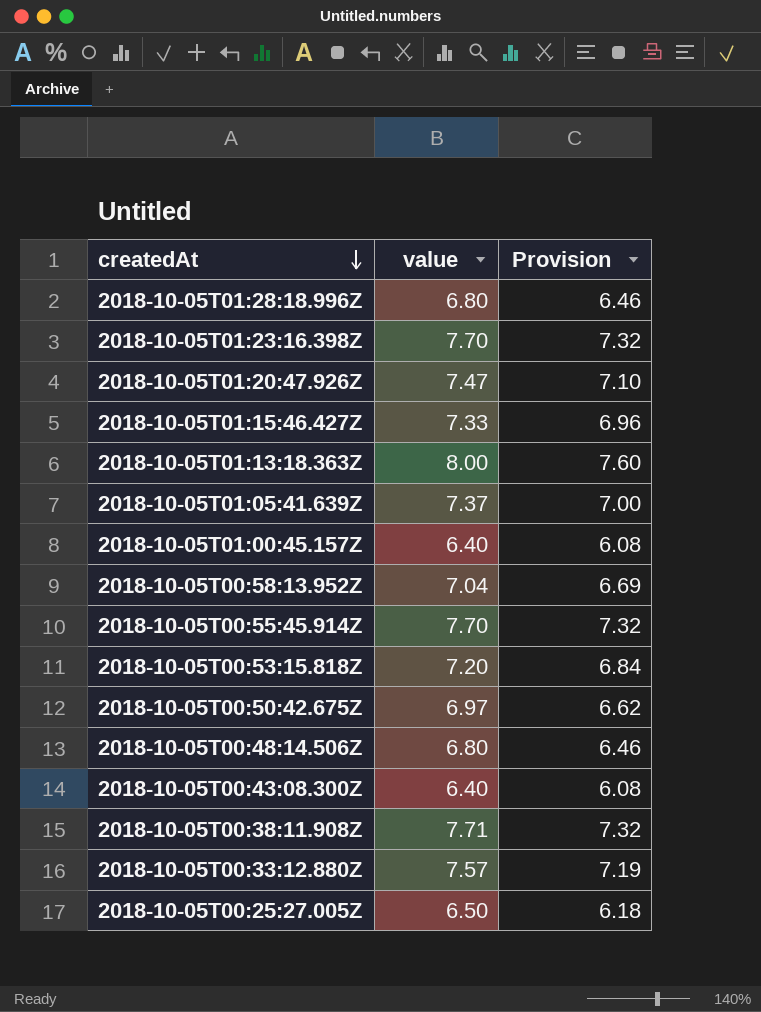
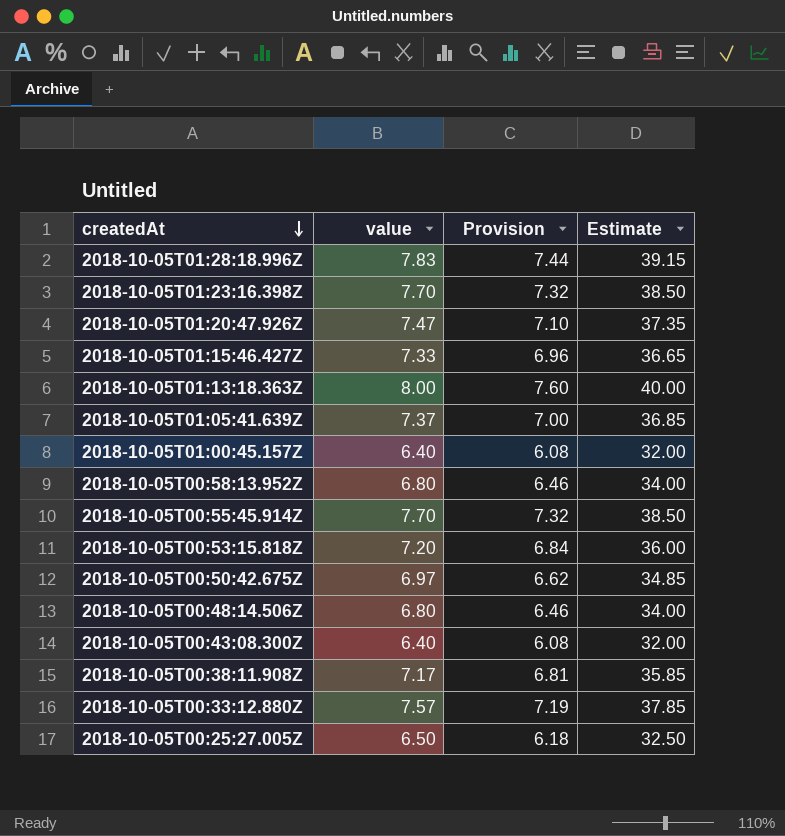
column Estimate | formula: none -> [value] * 5
2018-10-05T01:28:18.996Z | value: 6.80 -> 7.83
2018-10-05T01:28:18.996Z | Provision: 6.46 -> 7.44
2018-10-05T00:58:13.952Z | value: 7.04 -> 6.80
2018-10-05T00:58:13.952Z | Provision: 6.69 -> 6.46
2018-10-05T00:38:11.908Z | value: 7.71 -> 7.17
2018-10-05T00:38:11.908Z | Provision: 7.32 -> 6.81

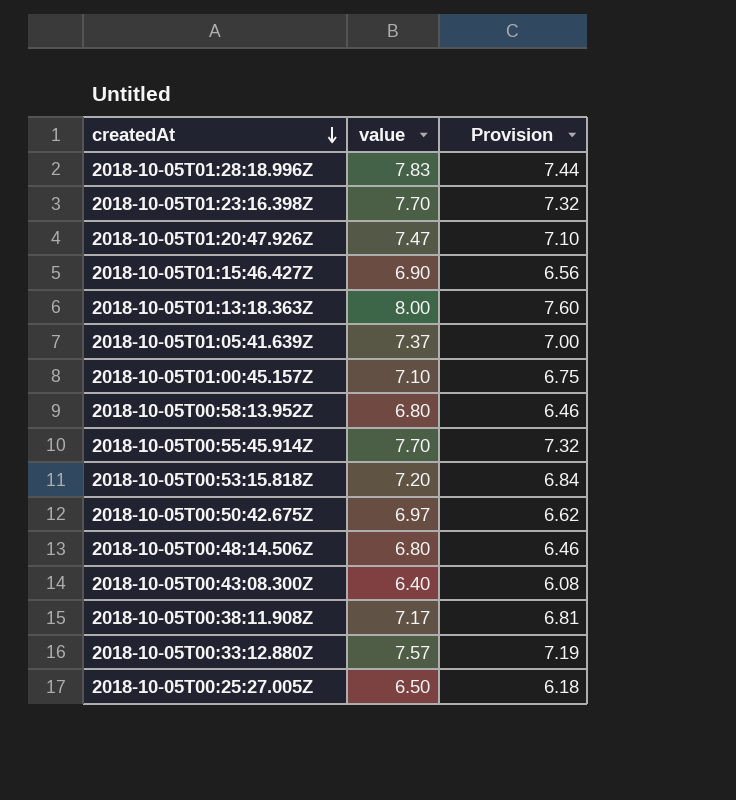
column Estimate | formula: [value] * 5 -> none
2018-10-05T01:15:46.427Z | value: 7.33 -> 6.90
2018-10-05T01:15:46.427Z | Provision: 6.96 -> 6.56
2018-10-05T01:00:45.157Z | value: 6.40 -> 7.10
2018-10-05T01:00:45.157Z | Provision: 6.08 -> 6.75

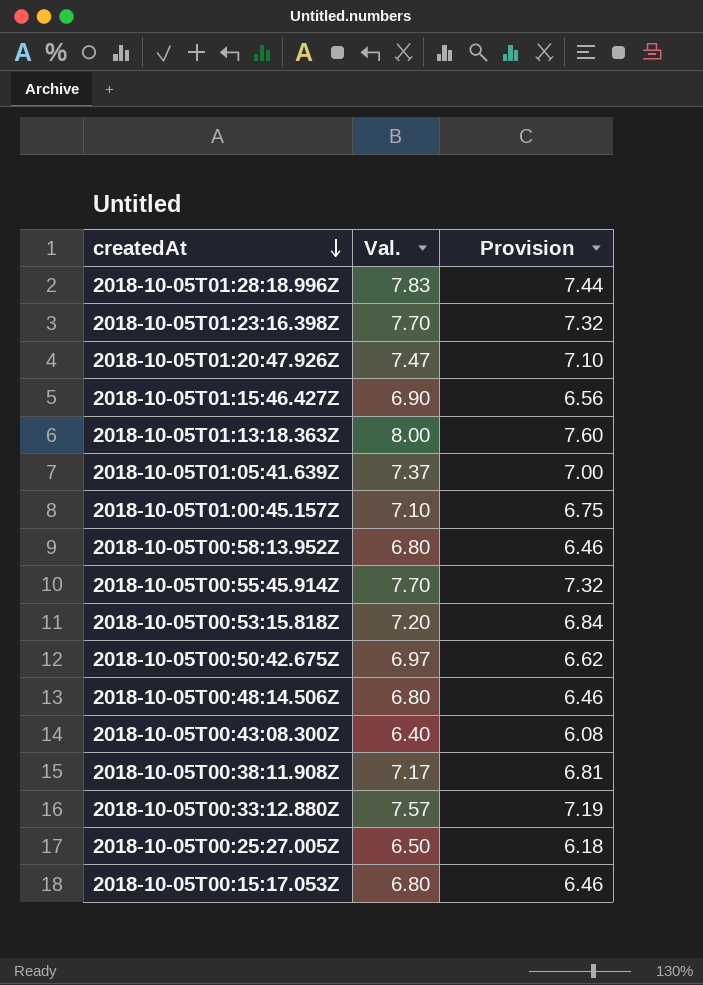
column name: value -> Val.
row 2018-10-05T00:15:17.053Z: none -> 6.80 | 6.46

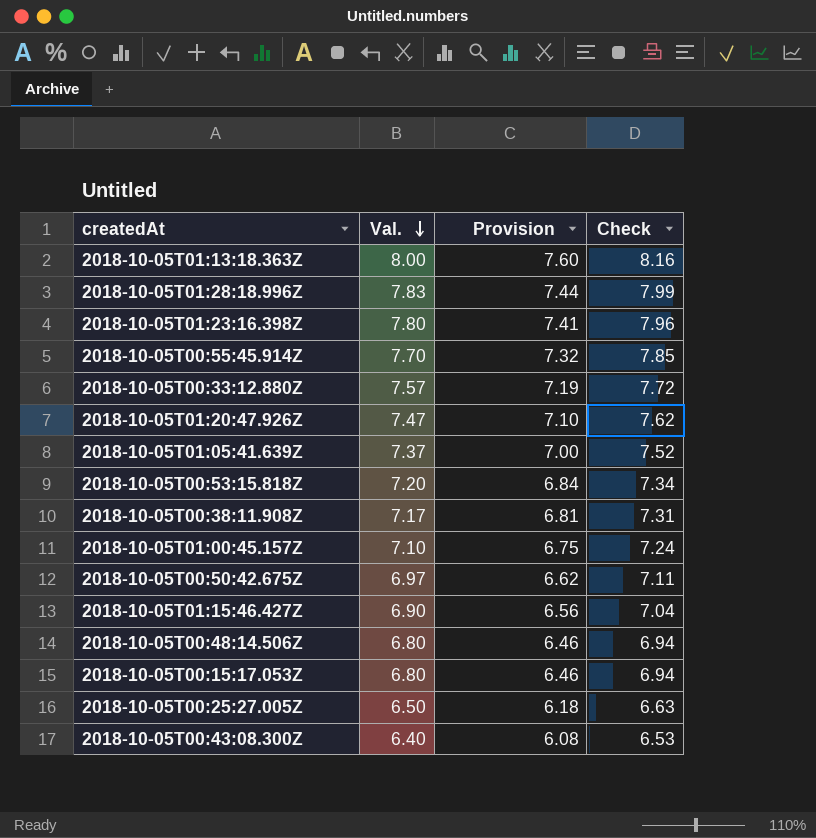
row order: createdAt descending -> Val. descending
column Check | formula: none -> [Val.] * 1.02
row 2018-10-05T00:58:13.952Z: 6.80 | 6.46 -> none
2018-10-05T01:23:16.398Z | Val.: 7.70 -> 7.80
2018-10-05T01:23:16.398Z | Provision: 7.32 -> 7.41

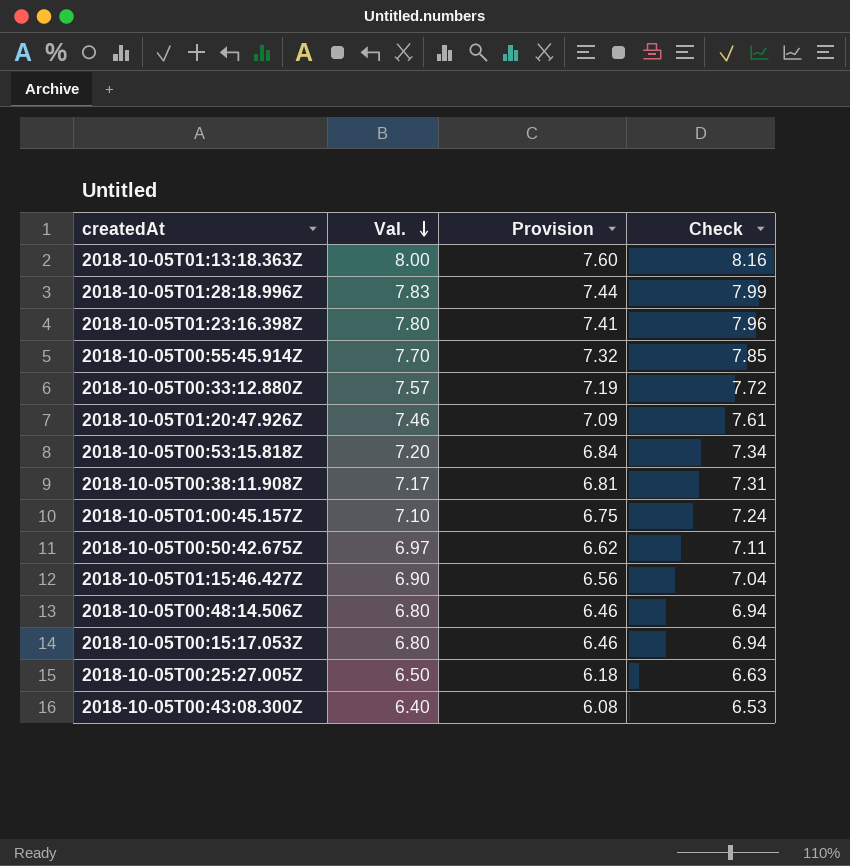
row 2018-10-05T01:05:41.639Z: 7.37 | 7.00 | 7.52 -> none
2018-10-05T01:20:47.926Z | Val.: 7.47 -> 7.46
2018-10-05T01:20:47.926Z | Provision: 7.10 -> 7.09
2018-10-05T01:20:47.926Z | Check: 7.62 -> 7.61

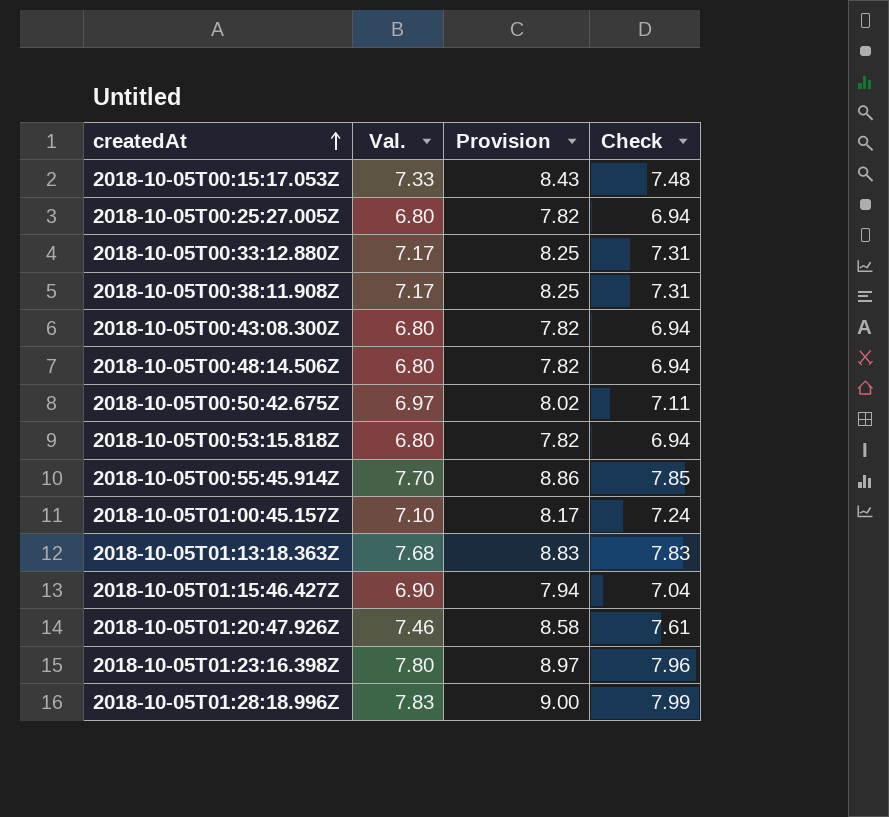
row order: Val. descending -> createdAt ascending
column Provision | formula: [Val.] * 0.95 -> [Val.] * 1.15
2018-10-05T00:15:17.053Z | Val.: 6.80 -> 7.33
2018-10-05T00:15:17.053Z | Check: 6.94 -> 7.48
2018-10-05T00:25:27.005Z | Val.: 6.50 -> 6.80
2018-10-05T00:25:27.005Z | Check: 6.63 -> 6.94
2018-10-05T00:33:12.880Z | Val.: 7.57 -> 7.17
2018-10-05T00:33:12.880Z | Check: 7.72 -> 7.31
2018-10-05T00:43:08.300Z | Val.: 6.40 -> 6.80
2018-10-05T00:43:08.300Z | Check: 6.53 -> 6.94
2018-10-05T00:53:15.818Z | Val.: 7.20 -> 6.80
2018-10-05T00:53:15.818Z | Check: 7.34 -> 6.94
2018-10-05T01:13:18.363Z | Val.: 8.00 -> 7.68
2018-10-05T01:13:18.363Z | Check: 8.16 -> 7.83

